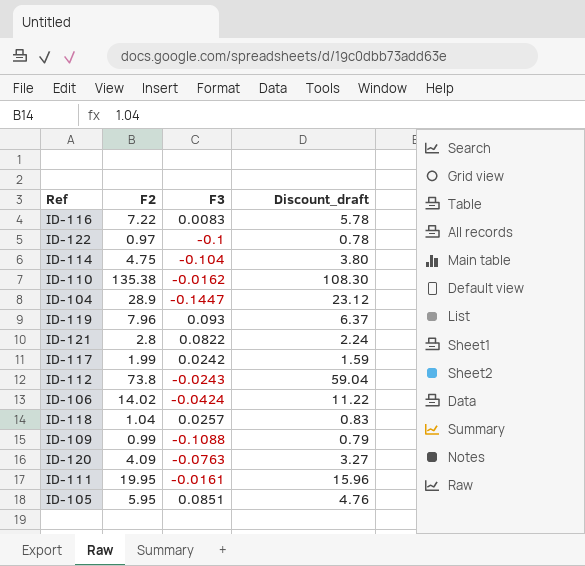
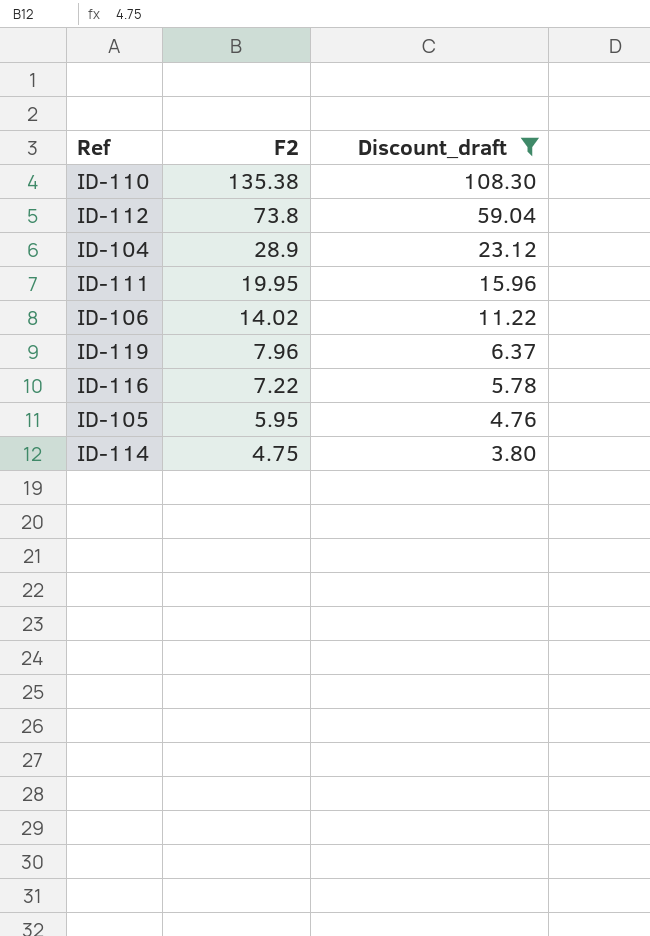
filter: none -> Discount_draft >= 3.80
row order: none -> F2 descending
column F3 | position: 3 -> none

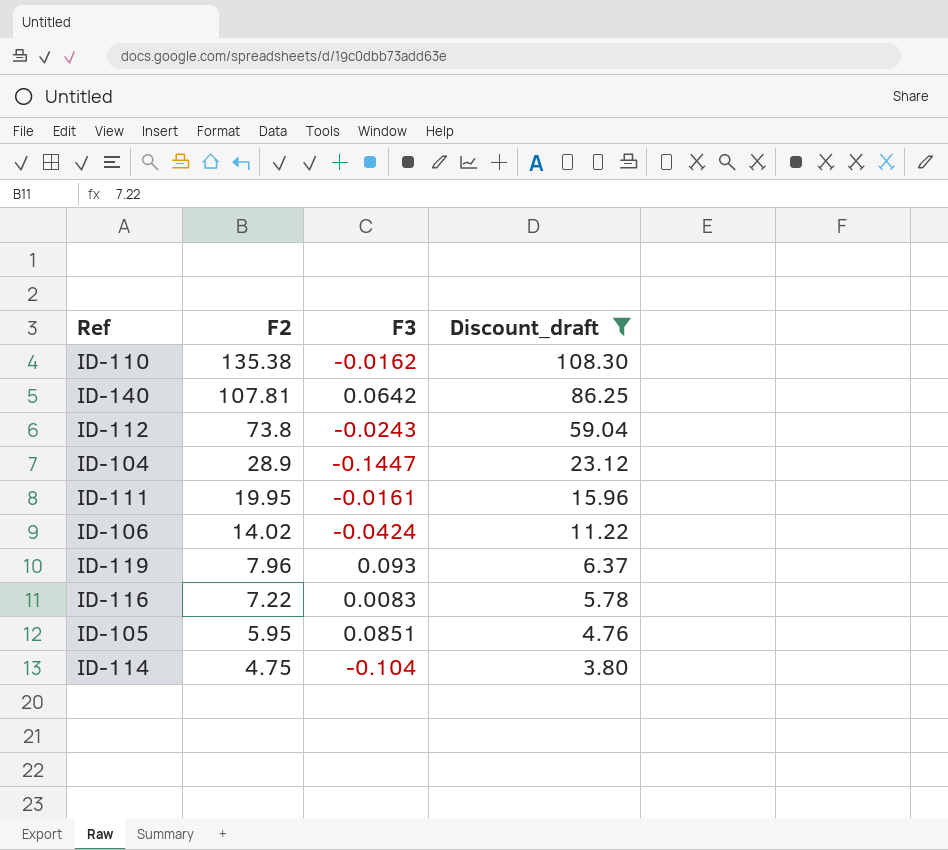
column F3 | position: none -> 3
row ID-140: none -> 107.81 | 0.0642 | 86.25

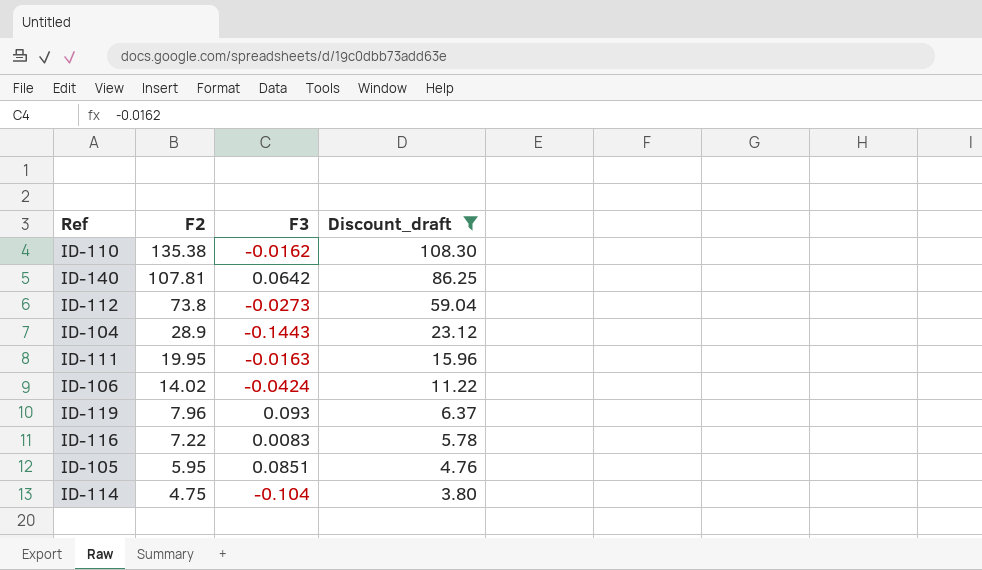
ID-112 | F3: -0.0243 -> -0.0273
ID-104 | F3: -0.1447 -> -0.1443
ID-111 | F3: -0.0161 -> -0.0163

